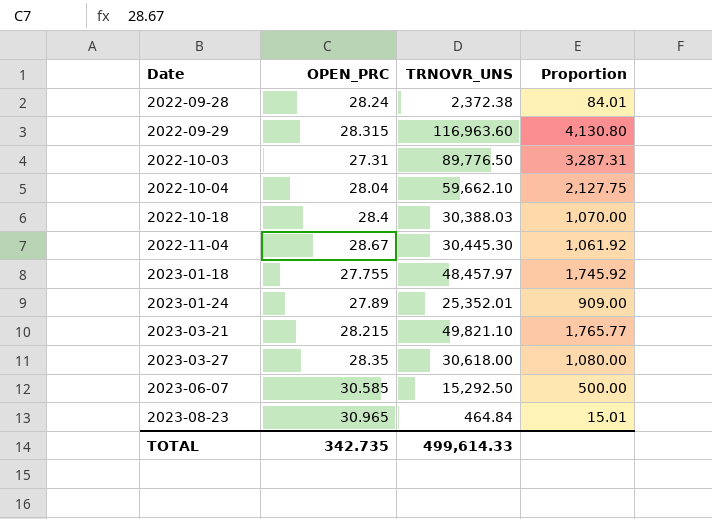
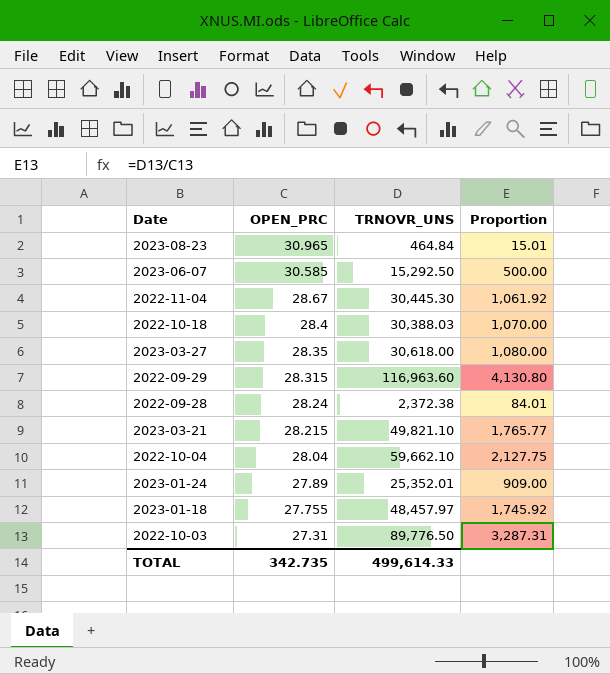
row order: Date ascending -> OPEN_PRC descending

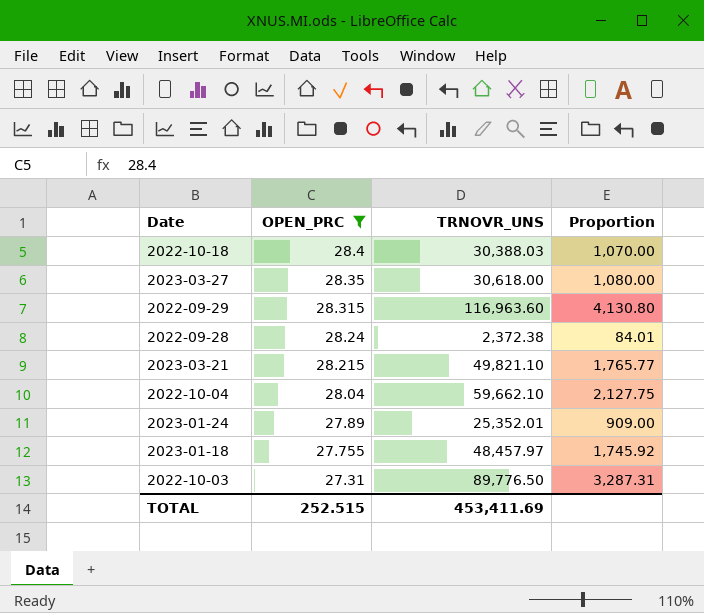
filter: none -> OPEN_PRC <= 28.4
TOTAL | OPEN_PRC: 342.735 -> 252.515
TOTAL | TRNOVR_UNS: 499,614.33 -> 453,411.69

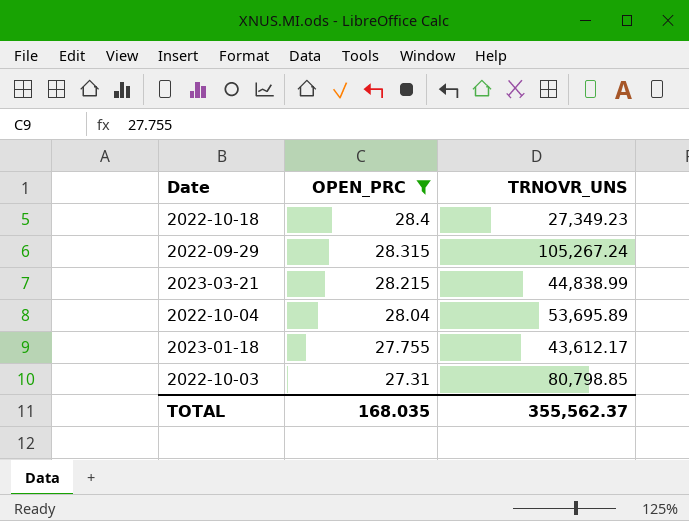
column Proportion | formula: [TRNOVR_UNS] / [OPEN_PRC] -> none
row 2023-03-27: 28.35 | 30,618.00 | 1,080.00 -> none
row 2022-09-28: 28.24 | 2,372.38 | 84.01 -> none
row 2023-01-24: 27.89 | 25,352.01 | 909.00 -> none
2022-10-18 | TRNOVR_UNS: 30,388.03 -> 27,349.23
2022-09-29 | TRNOVR_UNS: 116,963.60 -> 105,267.24
2023-03-21 | TRNOVR_UNS: 49,821.10 -> 44,838.99
2022-10-04 | TRNOVR_UNS: 59,662.10 -> 53,695.89
2023-01-18 | TRNOVR_UNS: 48,457.97 -> 43,612.17
2022-10-03 | TRNOVR_UNS: 89,776.50 -> 80,798.85
TOTAL | OPEN_PRC: 252.515 -> 168.035
TOTAL | TRNOVR_UNS: 453,411.69 -> 355,562.37

